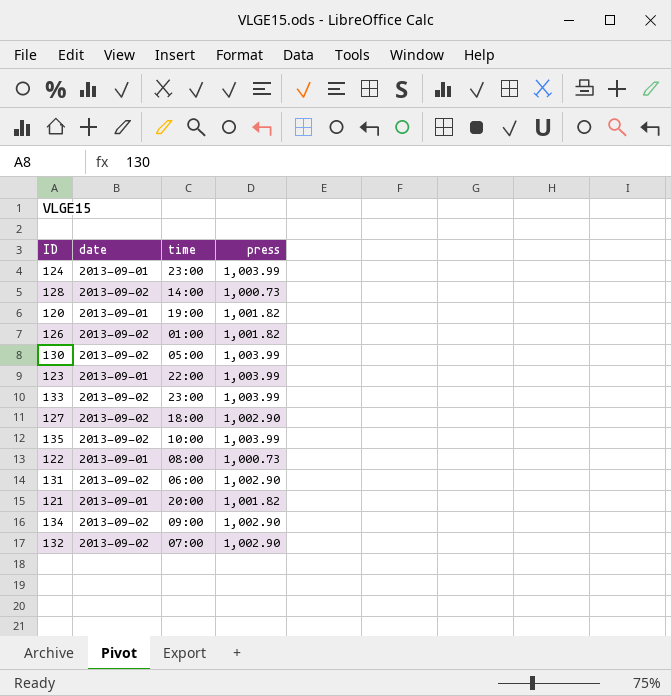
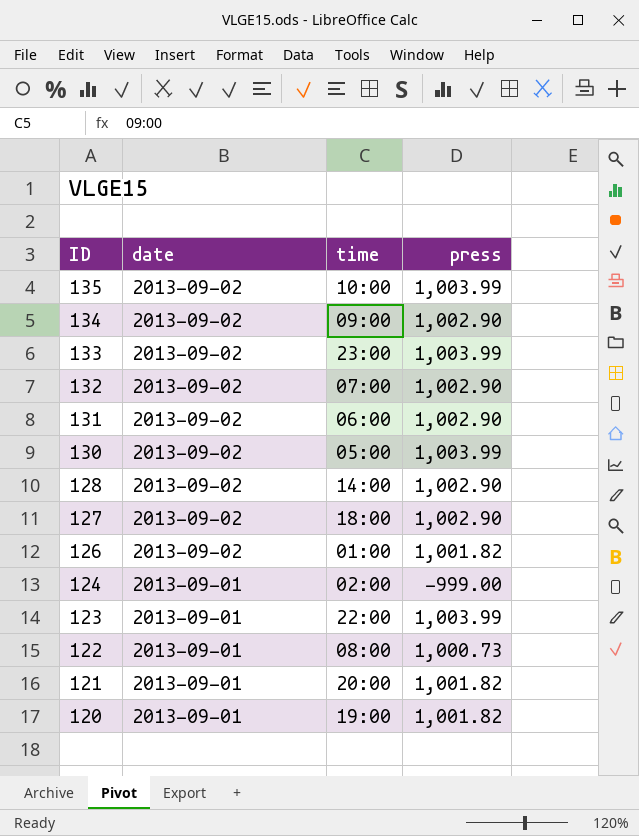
row order: none -> ID descending
128 | press: 1,000.73 -> 1,002.90
124 | time: 23:00 -> 02:00
124 | press: 1,003.99 -> -999.00

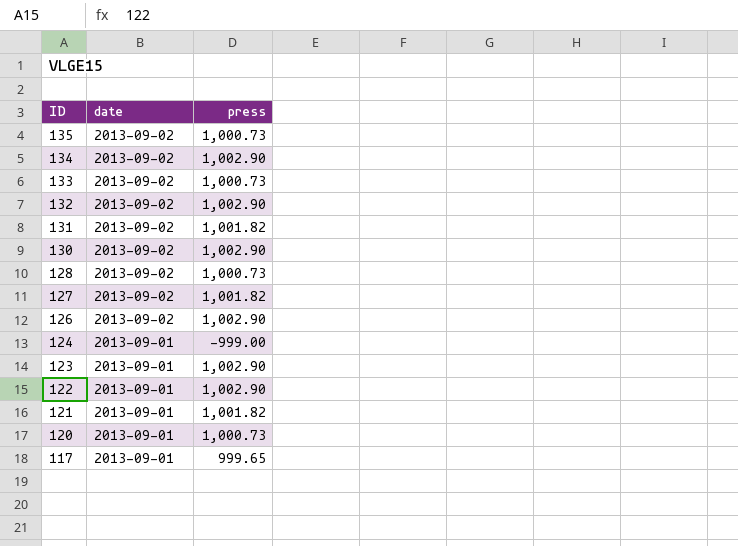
column time | position: 3 -> none
135 | press: 1,003.99 -> 1,000.73
133 | press: 1,003.99 -> 1,000.73
131 | press: 1,002.90 -> 1,001.82
130 | press: 1,003.99 -> 1,002.90
128 | press: 1,002.90 -> 1,000.73
127 | press: 1,002.90 -> 1,001.82
126 | press: 1,001.82 -> 1,002.90
123 | press: 1,003.99 -> 1,002.90
122 | press: 1,000.73 -> 1,002.90
120 | press: 1,001.82 -> 1,000.73
row 117: none -> 2013-09-01 | 999.65

